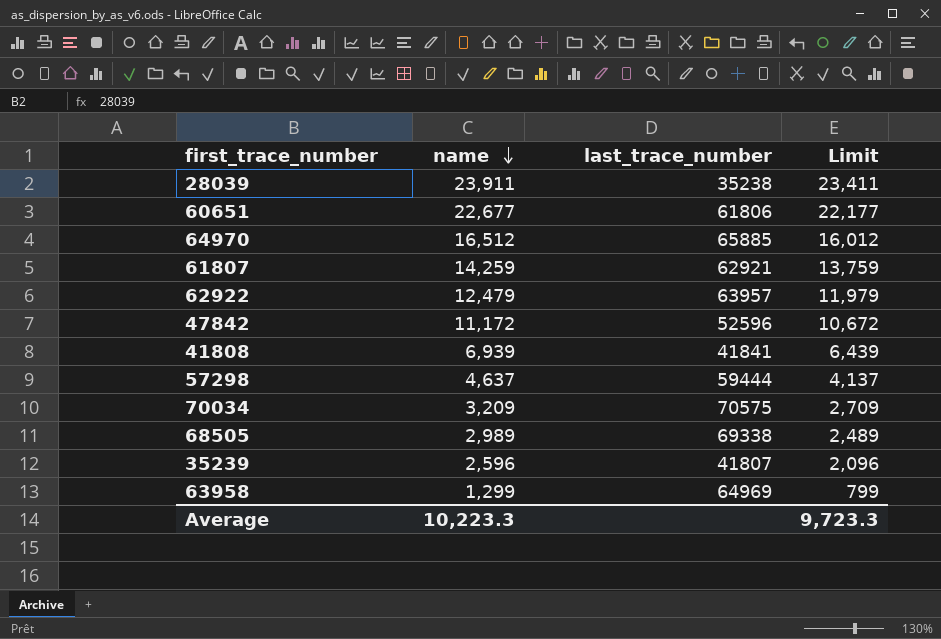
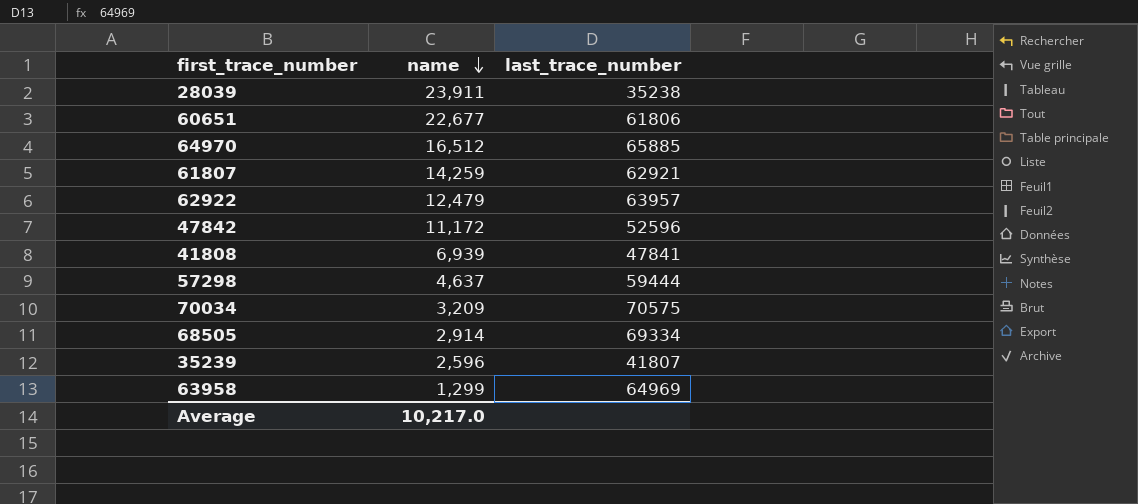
column Limit | formula: [name] - 500 -> none
41808 | last_trace_number: 41841 -> 47841
68505 | name: 2,989 -> 2,914
68505 | last_trace_number: 69338 -> 69334
Average | name: 10,223.3 -> 10,217.0

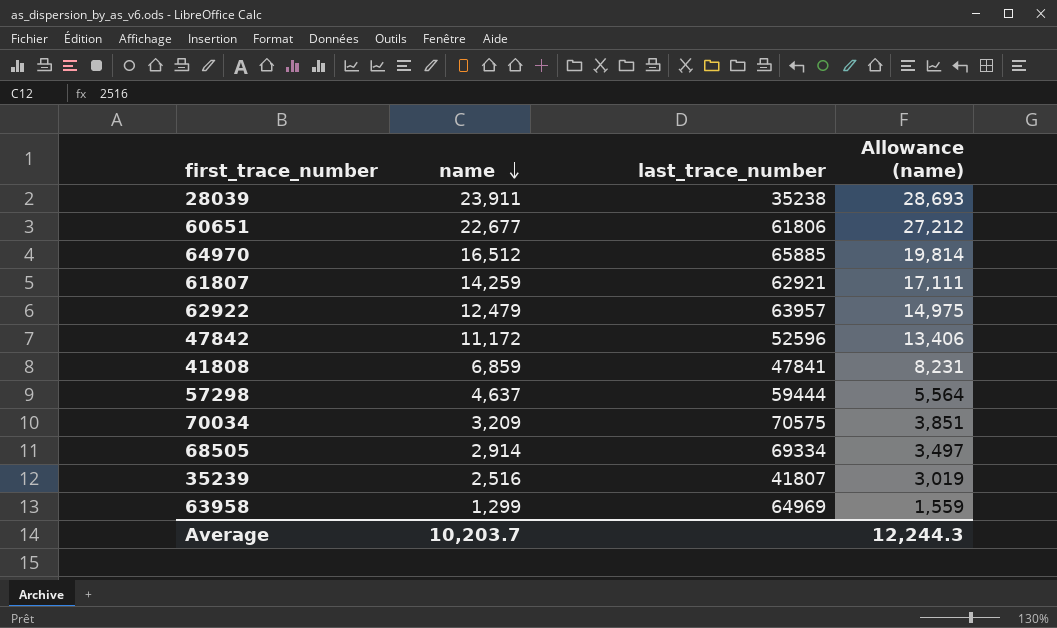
column Allowance (name) | formula: none -> [name] * 1.2
41808 | name: 6,939 -> 6,859
35239 | name: 2,596 -> 2,516
Average | name: 10,217.0 -> 10,203.7

